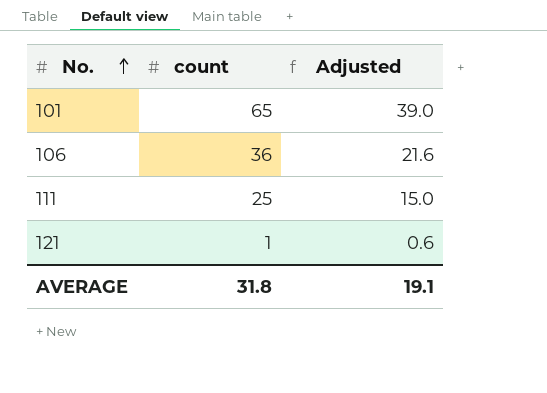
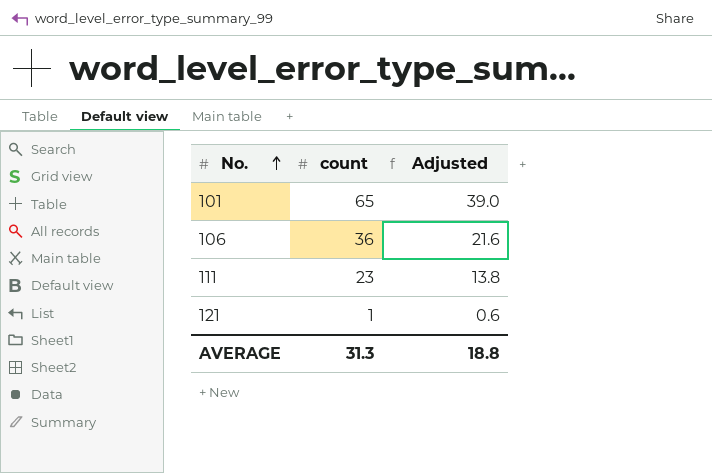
111 | count: 25 -> 23
111 | Adjusted: 15.0 -> 13.8
AVERAGE | count: 31.8 -> 31.3
AVERAGE | Adjusted: 19.1 -> 18.8

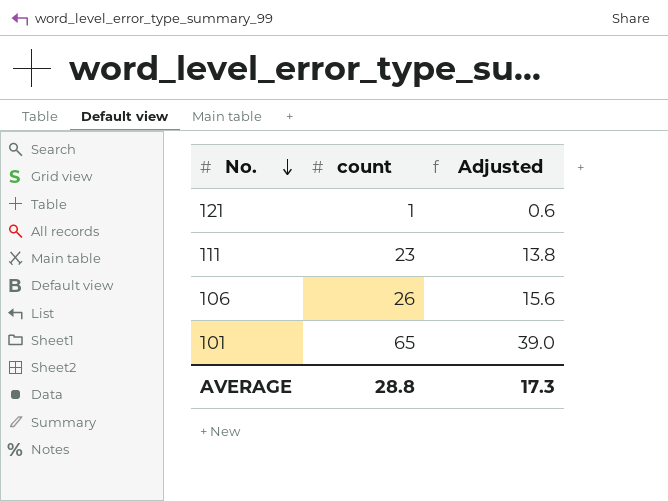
row order: No. ascending -> No. descending
106 | count: 36 -> 26
106 | Adjusted: 21.6 -> 15.6
AVERAGE | count: 31.3 -> 28.8
AVERAGE | Adjusted: 18.8 -> 17.3

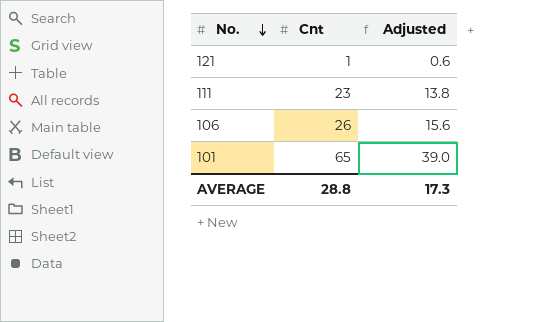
column name: count -> Cnt

